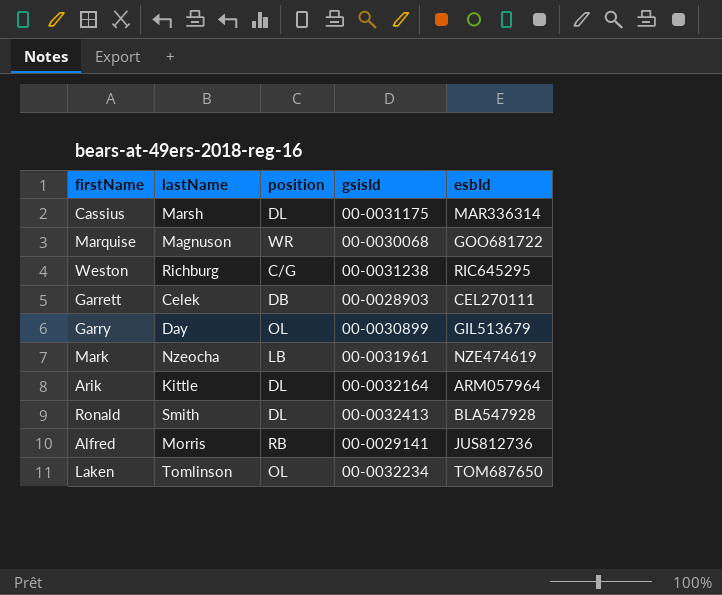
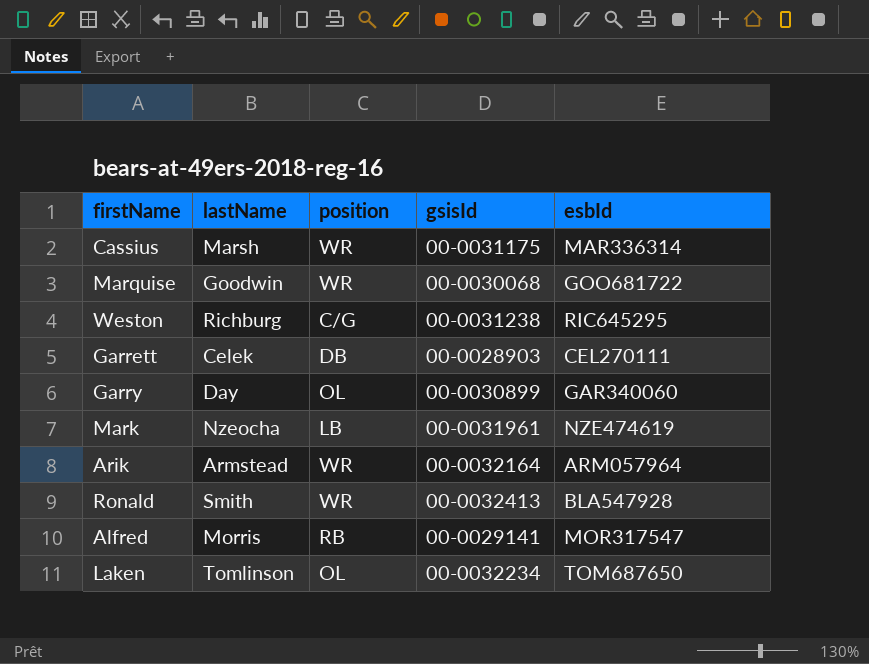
Cassius | position: DL -> WR
Marquise | lastName: Magnuson -> Goodwin
Garry | esbId: GIL513679 -> GAR340060
Arik | lastName: Kittle -> Armstead
Arik | position: DL -> WR
Ronald | position: DL -> WR
Alfred | esbId: JUS812736 -> MOR317547

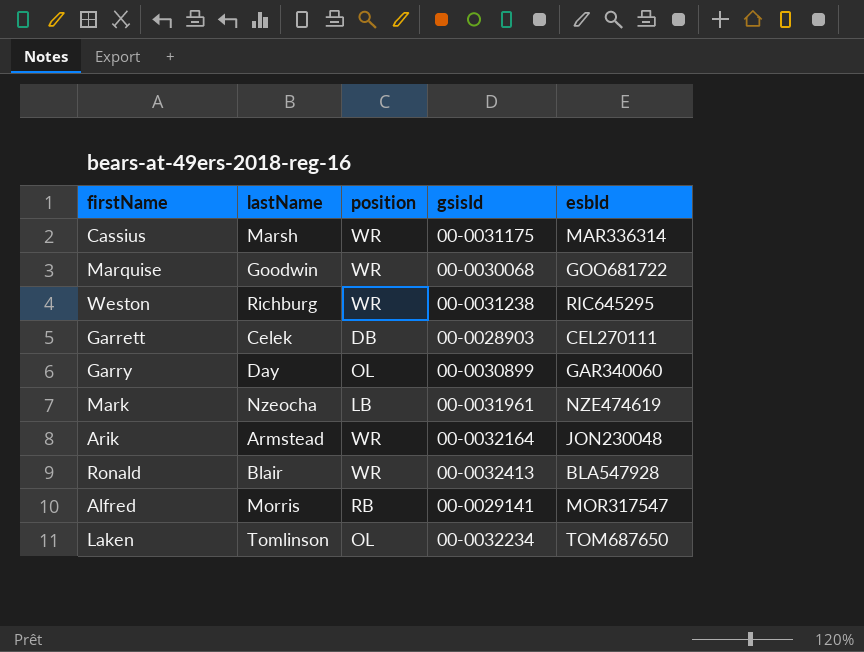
Weston | position: C/G -> WR
Arik | esbId: ARM057964 -> JON230048
Ronald | lastName: Smith -> Blair

